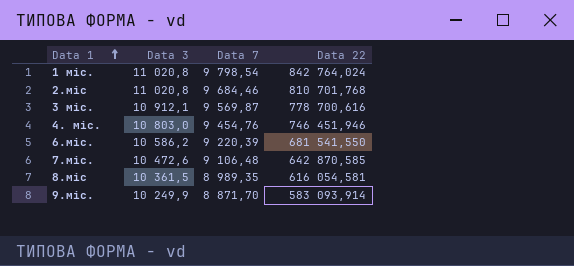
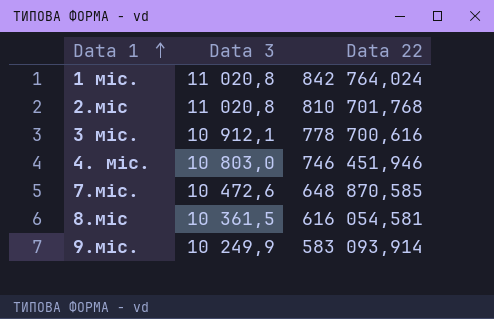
column Data 7 | position: 3 -> none
row 6.міс.: 10 586,2 | 9 220,39 | 681 541,550 -> none
7.міс. | Data 22: 642 870,585 -> 648 870,585

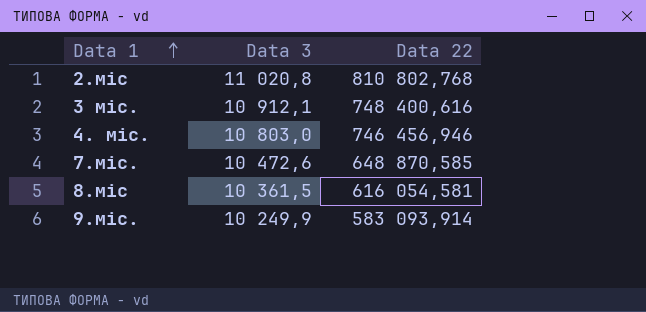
row 1 міс.: 11 020,8 | 842 764,024 -> none
2.міс | Data 22: 810 701,768 -> 810 802,768
3 міс. | Data 22: 778 700,616 -> 748 400,616
4. міс. | Data 22: 746 451,946 -> 746 456,946

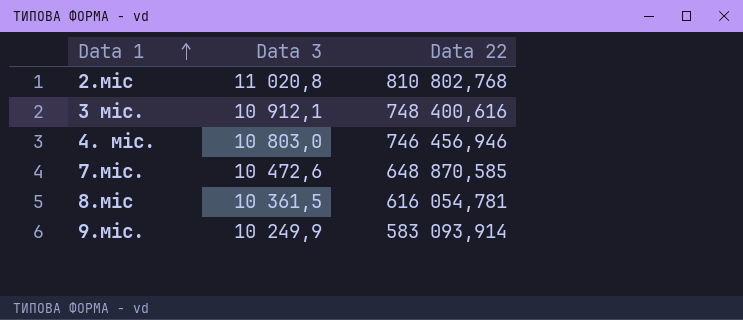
8.міс | Data 22: 616 054,581 -> 616 054,781

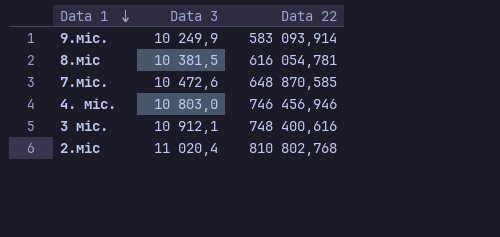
row order: Data 1 ascending -> Data 1 descending
8.міс | Data 3: 10 361,5 -> 10 381,5
2.міс | Data 3: 11 020,8 -> 11 020,4

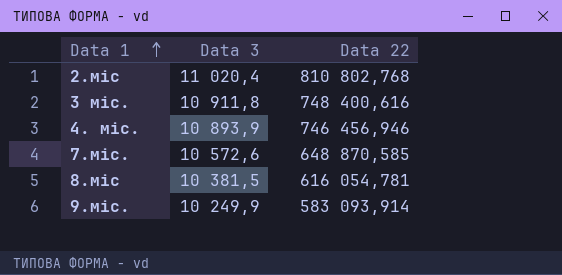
row order: Data 1 descending -> Data 1 ascending
3 міс. | Data 3: 10 912,1 -> 10 911,8
4. міс. | Data 3: 10 803,0 -> 10 893,9
7.міс. | Data 3: 10 472,6 -> 10 572,6

